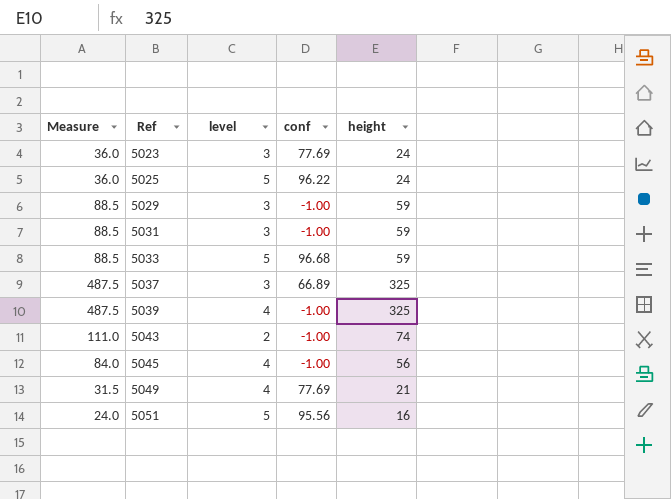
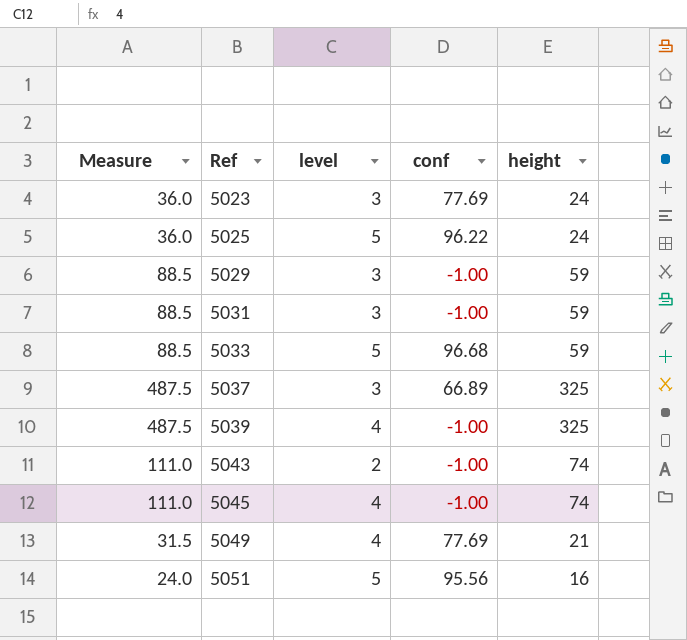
5045 | Measure: 84.0 -> 111.0
5045 | height: 56 -> 74

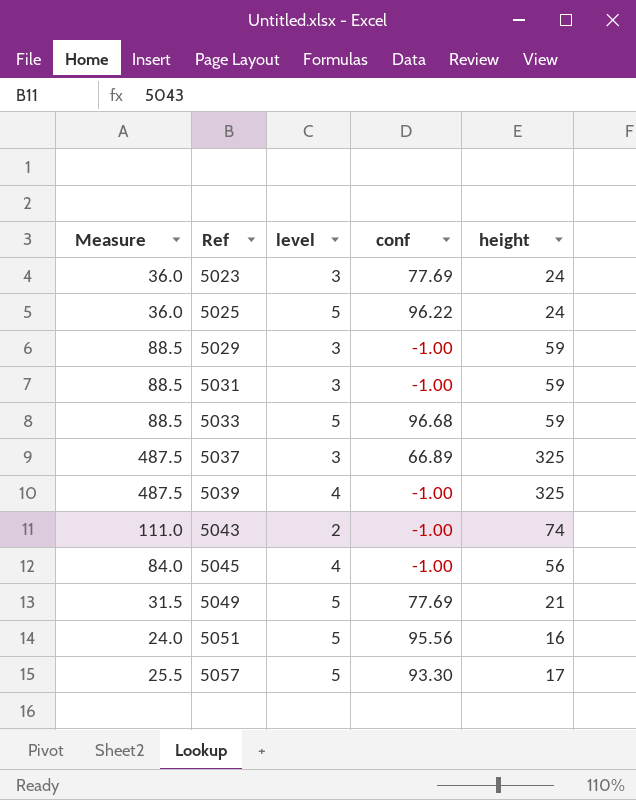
5045 | Measure: 111.0 -> 84.0
5045 | height: 74 -> 56
5049 | level: 4 -> 5
row 5057: none -> 25.5 | 5 | 93.30 | 17

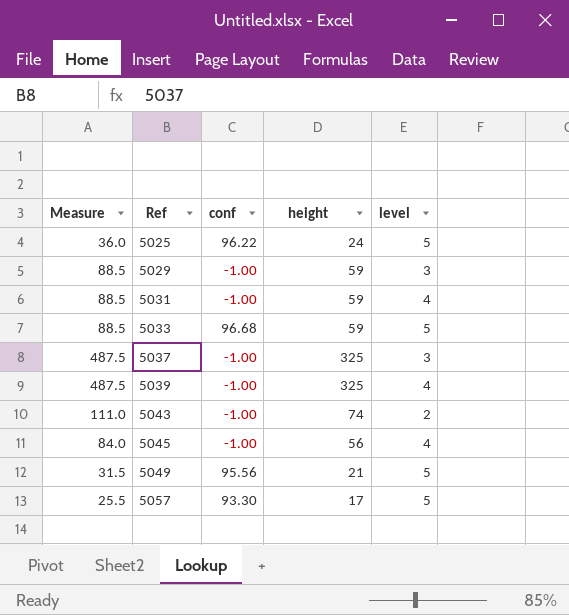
column level | position: 3 -> 5
row 5023: 36.0 | 3 | 77.69 | 24 -> none
row 5051: 24.0 | 5 | 95.56 | 16 -> none
5031 | level: 3 -> 4
5037 | conf: 66.89 -> -1.00
5049 | conf: 77.69 -> 95.56

